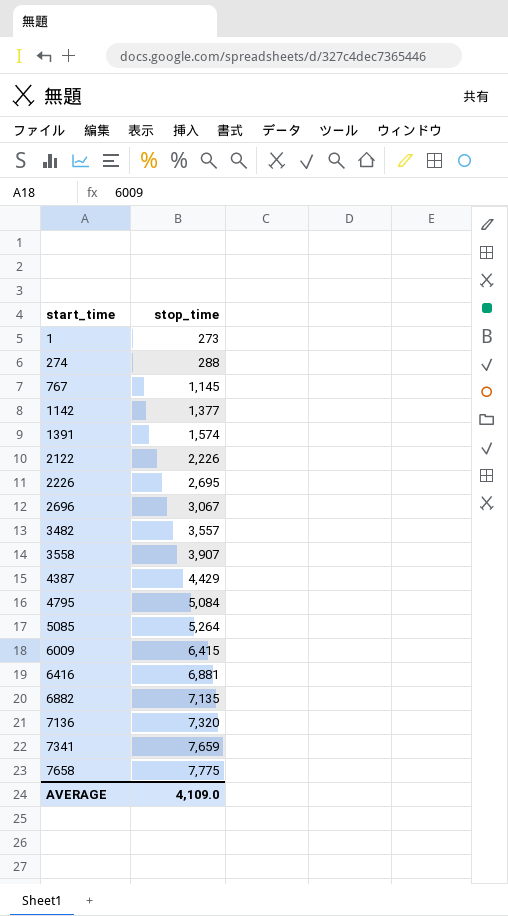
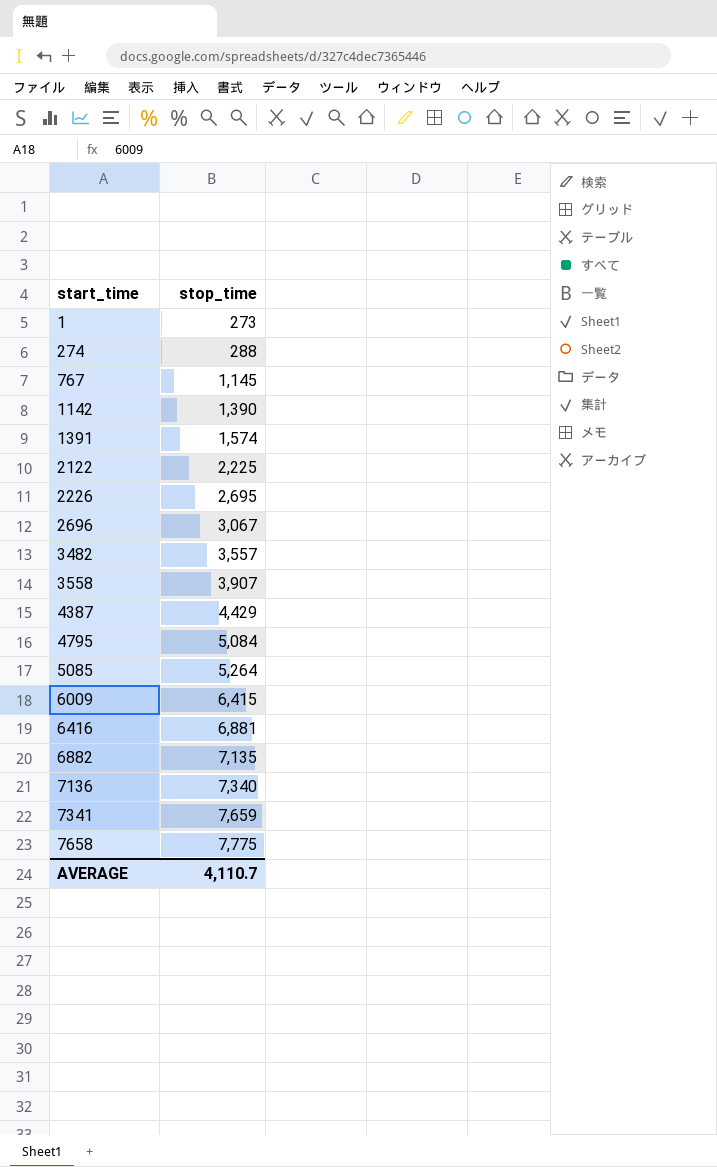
1142 | stop_time: 1,377 -> 1,390
2122 | stop_time: 2,226 -> 2,225
7136 | stop_time: 7,320 -> 7,340
AVERAGE | stop_time: 4,109.0 -> 4,110.7

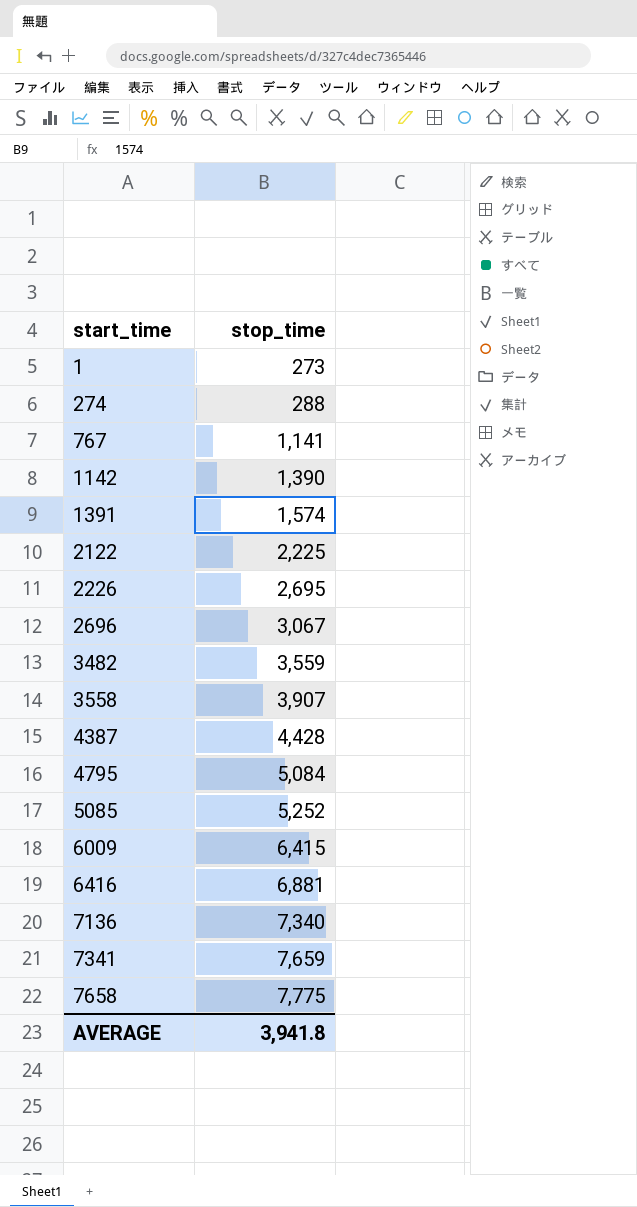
row 6882: 7,135 -> none
767 | stop_time: 1,145 -> 1,141
3482 | stop_time: 3,557 -> 3,559
4387 | stop_time: 4,429 -> 4,428
5085 | stop_time: 5,264 -> 5,252
AVERAGE | stop_time: 4,110.7 -> 3,941.8

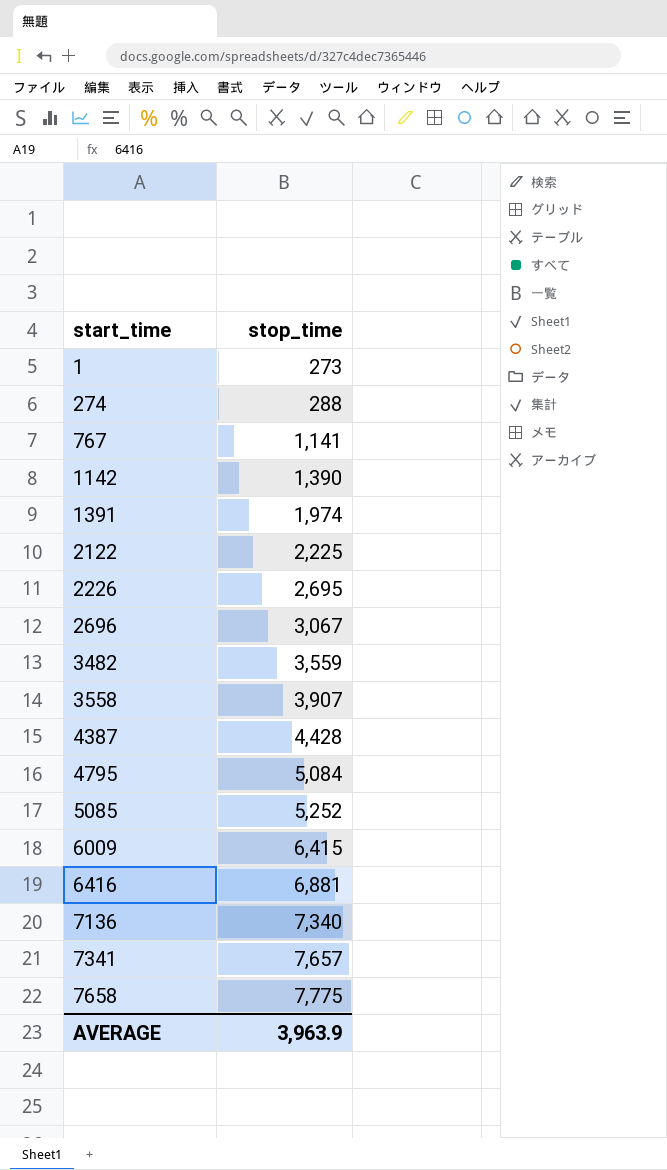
1391 | stop_time: 1,574 -> 1,974
7341 | stop_time: 7,659 -> 7,657
AVERAGE | stop_time: 3,941.8 -> 3,963.9

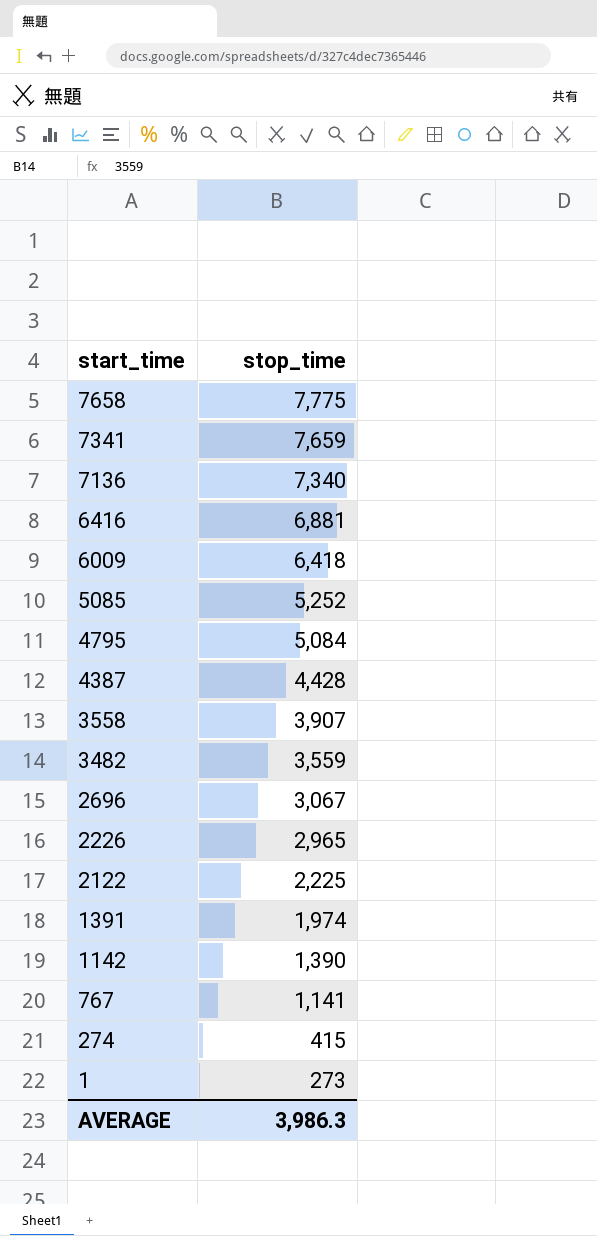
row order: start_time ascending -> start_time descending
7341 | stop_time: 7,657 -> 7,659
6009 | stop_time: 6,415 -> 6,418
2226 | stop_time: 2,695 -> 2,965
274 | stop_time: 288 -> 415
AVERAGE | stop_time: 3,963.9 -> 3,986.3

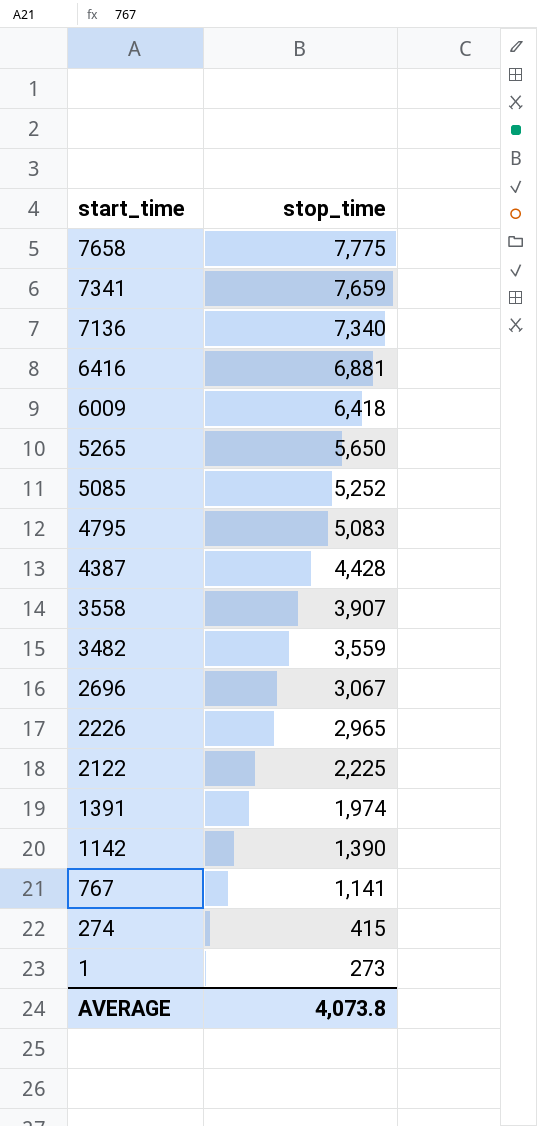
row 5265: none -> 5,650
4795 | stop_time: 5,084 -> 5,083
AVERAGE | stop_time: 3,986.3 -> 4,073.8

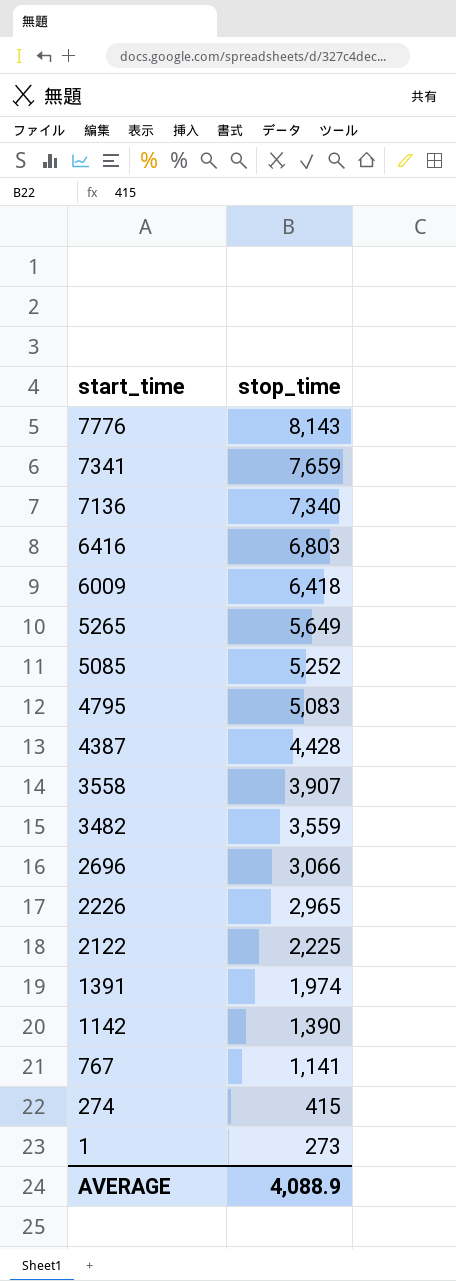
row 7658: 7,775 -> none
row 7776: none -> 8,143
6416 | stop_time: 6,881 -> 6,803
5265 | stop_time: 5,650 -> 5,649
2696 | stop_time: 3,067 -> 3,066
AVERAGE | stop_time: 4,073.8 -> 4,088.9

